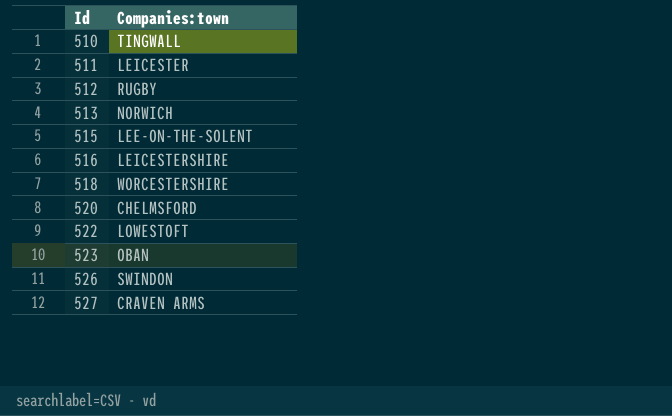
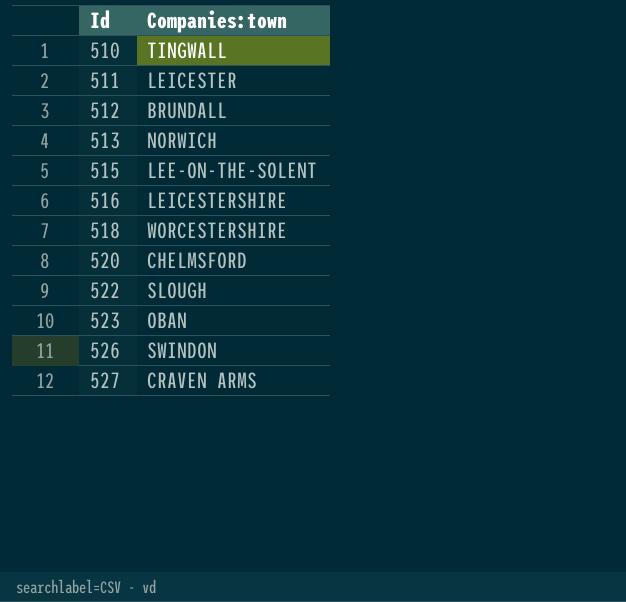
512 | Companies:town: RUGBY -> BRUNDALL
522 | Companies:town: LOWESTOFT -> SLOUGH

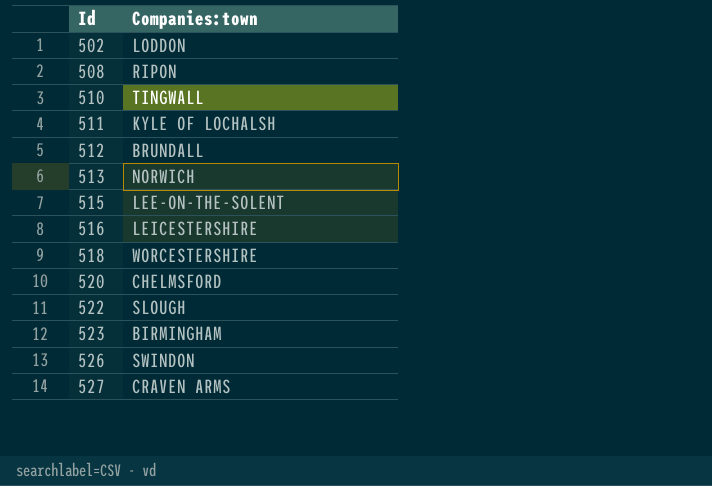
row 502: none -> LODDON
row 508: none -> RIPON
511 | Companies:town: LEICESTER -> KYLE OF LOCHALSH
523 | Companies:town: OBAN -> BIRMINGHAM

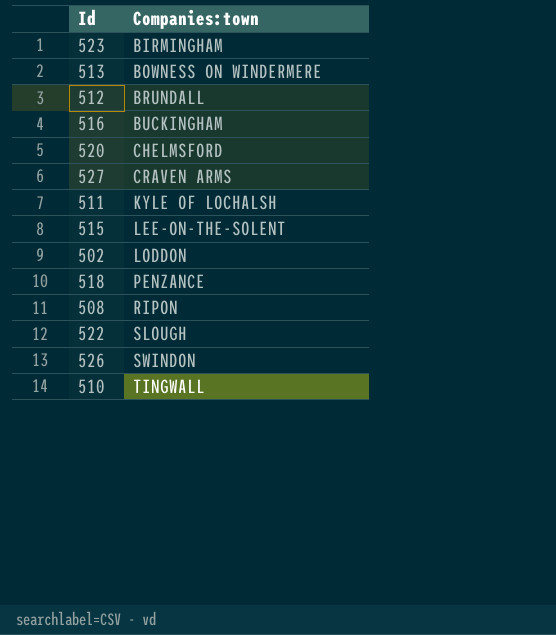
row order: Id ascending -> Companies:town ascending
513 | Companies:town: NORWICH -> BOWNESS ON WINDERMERE
516 | Companies:town: LEICESTERSHIRE -> BUCKINGHAM
518 | Companies:town: WORCESTERSHIRE -> PENZANCE

